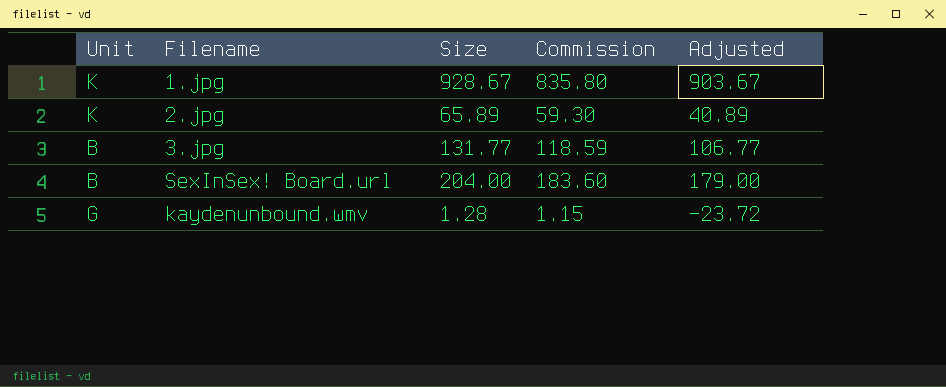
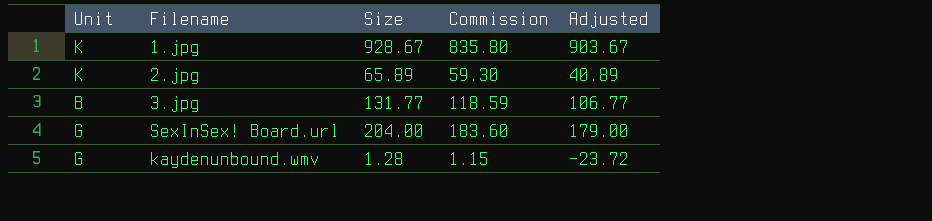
SexInSex! Board.url | Unit: B -> G

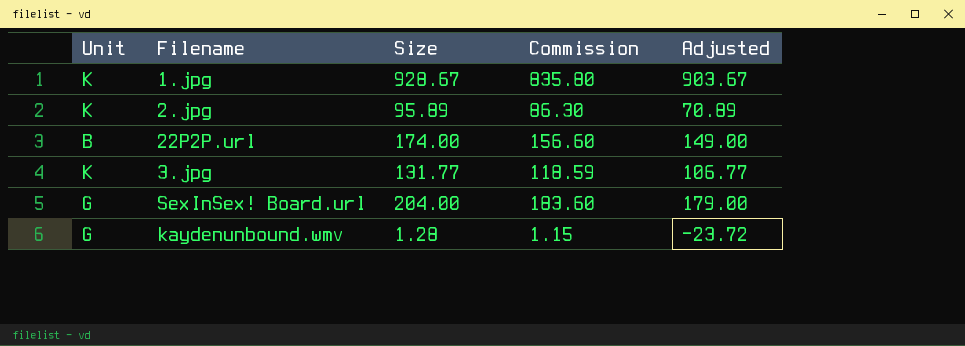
2.jpg | Size: 65.89 -> 95.89
2.jpg | Commission: 59.30 -> 86.30
2.jpg | Adjusted: 40.89 -> 70.89
row 22P2P.url: none -> B | 174.00 | 156.60 | 149.00
3.jpg | Unit: B -> K

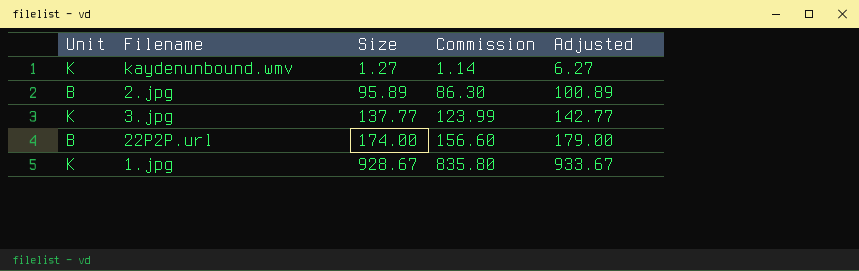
row order: none -> Size ascending
column Adjusted | formula: [Size] - 25 -> [Size] + 5
row SexInSex! Board.url: G | 204.00 | 183.60 | 179.00 -> none
kaydenunbound.wmv | Unit: G -> K
kaydenunbound.wmv | Size: 1.28 -> 1.27
kaydenunbound.wmv | Commission: 1.15 -> 1.14
2.jpg | Unit: K -> B
3.jpg | Size: 131.77 -> 137.77
3.jpg | Commission: 118.59 -> 123.99

